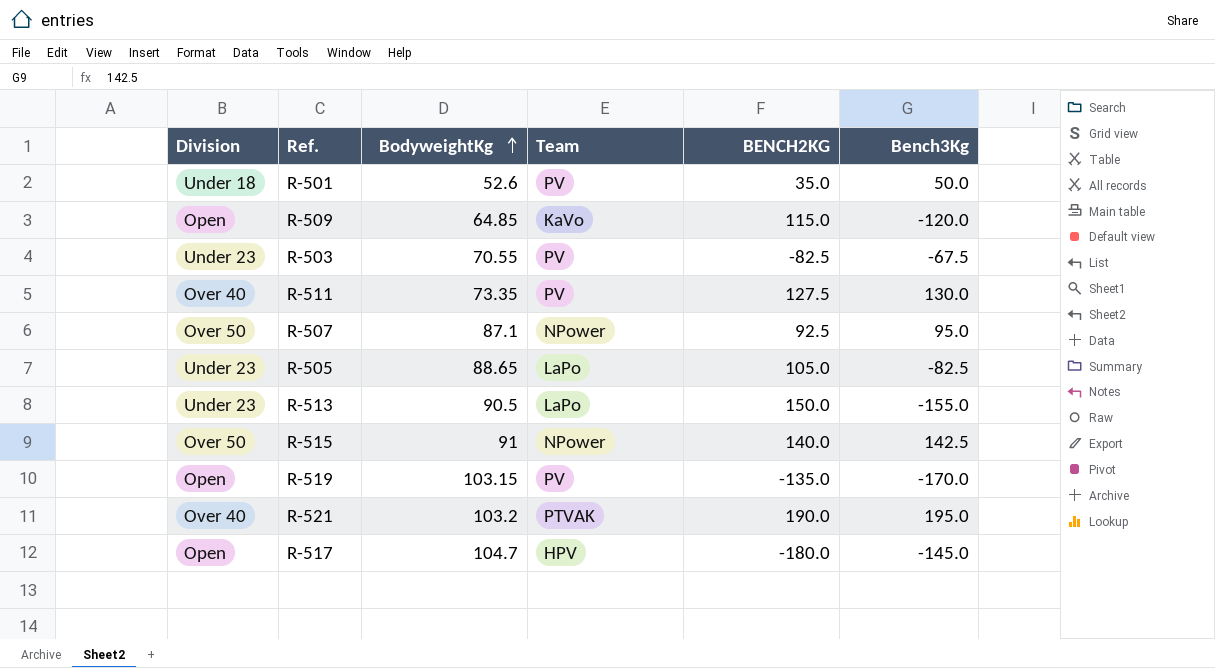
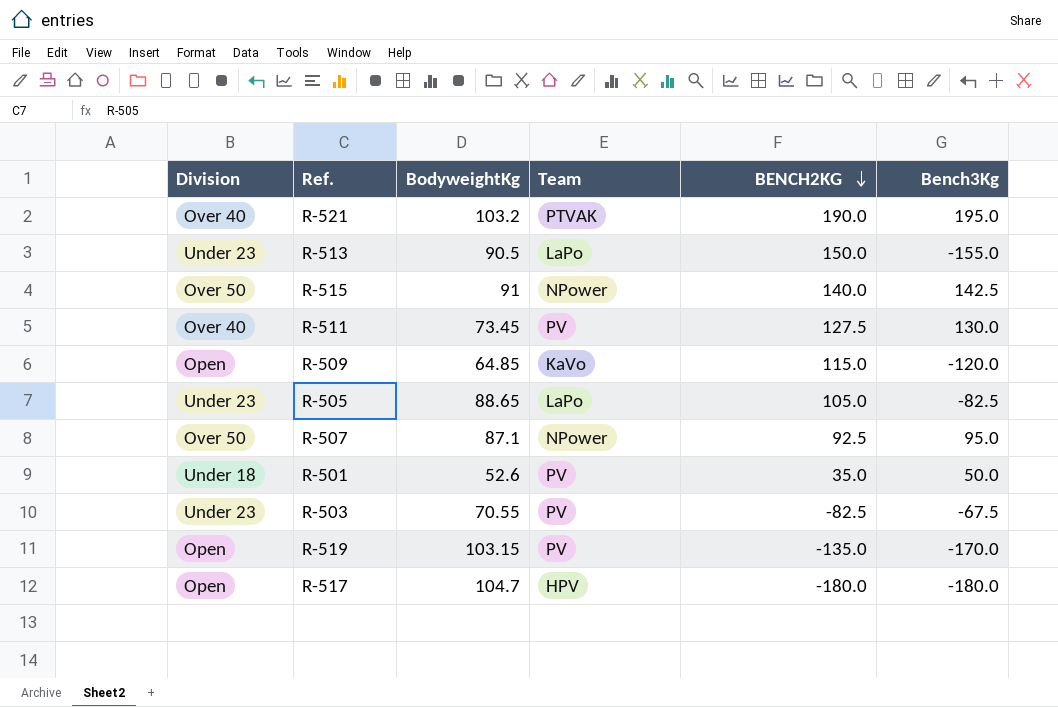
row order: BodyweightKg ascending -> BENCH2KG descending
R-511 | BodyweightKg: 73.35 -> 73.45
R-517 | Bench3Kg: -145.0 -> -180.0

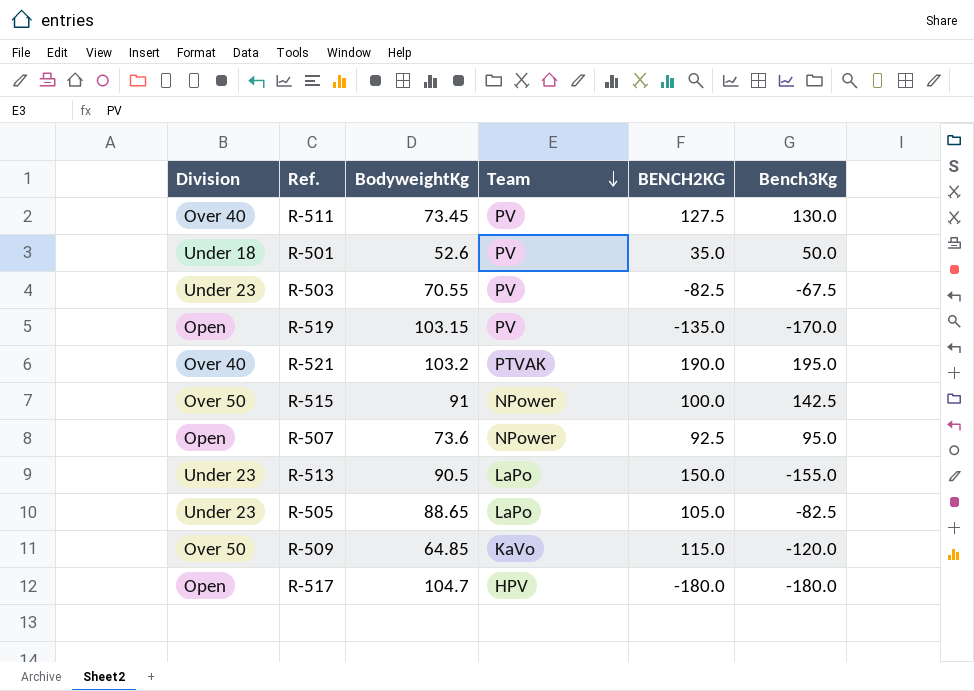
row order: BENCH2KG descending -> Team descending
R-515 | BENCH2KG: 140.0 -> 100.0
R-507 | Division: Over 50 -> Open
R-507 | BodyweightKg: 87.1 -> 73.6
R-509 | Division: Open -> Over 50

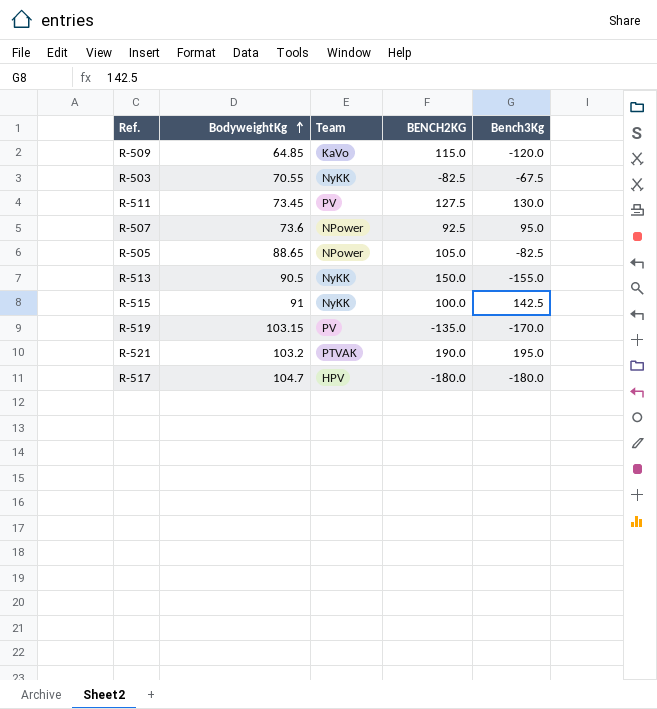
row order: Team descending -> BodyweightKg ascending
column Division | position: 1 -> none
row R-501: Under 18 | 52.6 | PV | 35.0 | 50.0 -> none
R-503 | Team: PV -> NyKK
R-505 | Team: LaPo -> NPower
R-513 | Team: LaPo -> NyKK
R-515 | Team: NPower -> NyKK

